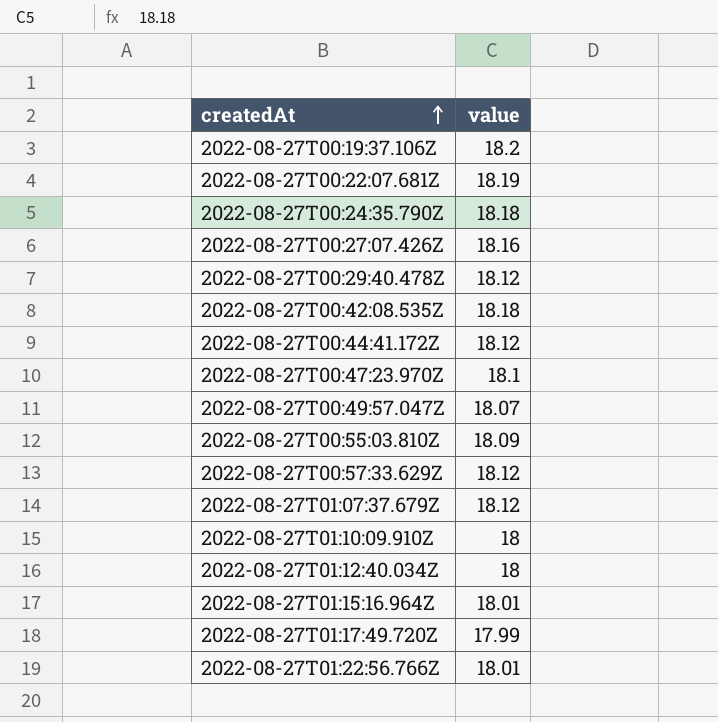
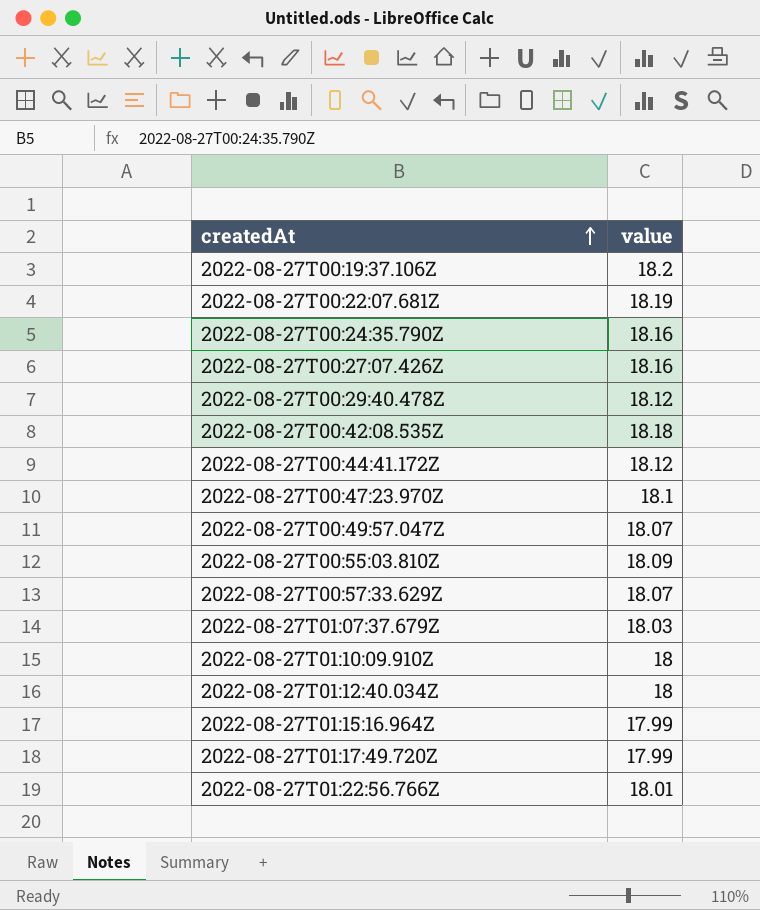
2022-08-27T00:24:35.790Z | value: 18.18 -> 18.16
2022-08-27T00:57:33.629Z | value: 18.12 -> 18.07
2022-08-27T01:07:37.679Z | value: 18.12 -> 18.03
2022-08-27T01:15:16.964Z | value: 18.01 -> 17.99

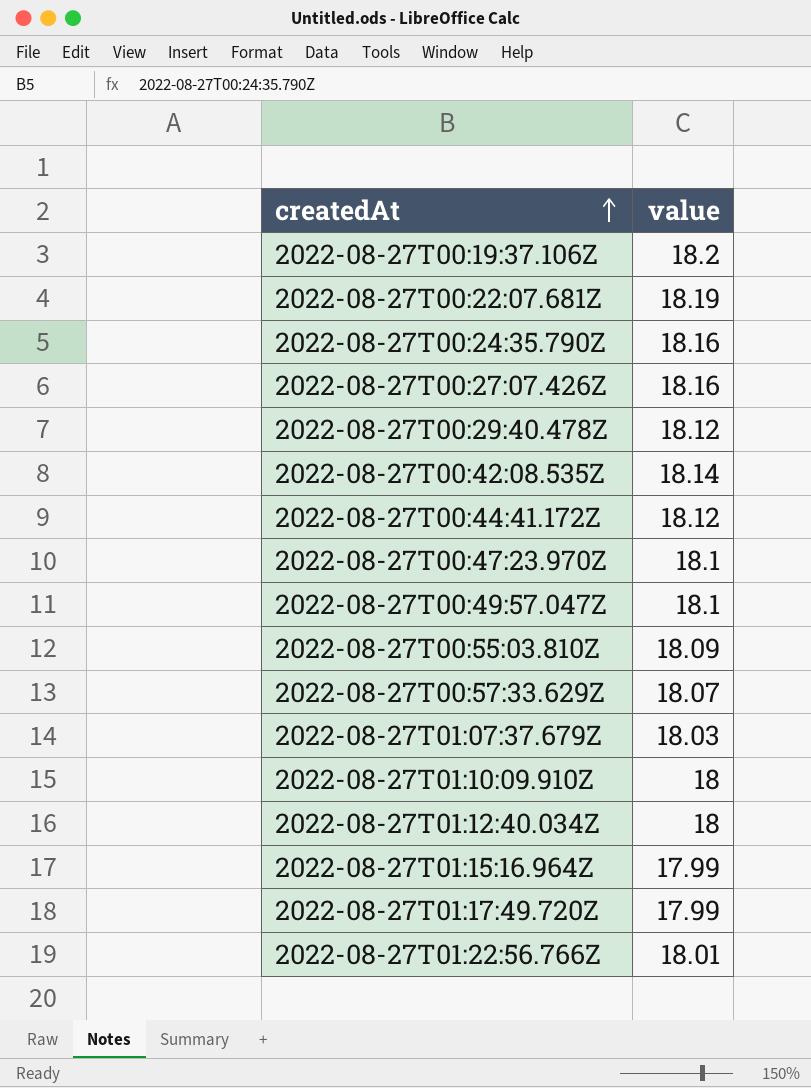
2022-08-27T00:42:08.535Z | value: 18.18 -> 18.14
2022-08-27T00:49:57.047Z | value: 18.07 -> 18.1

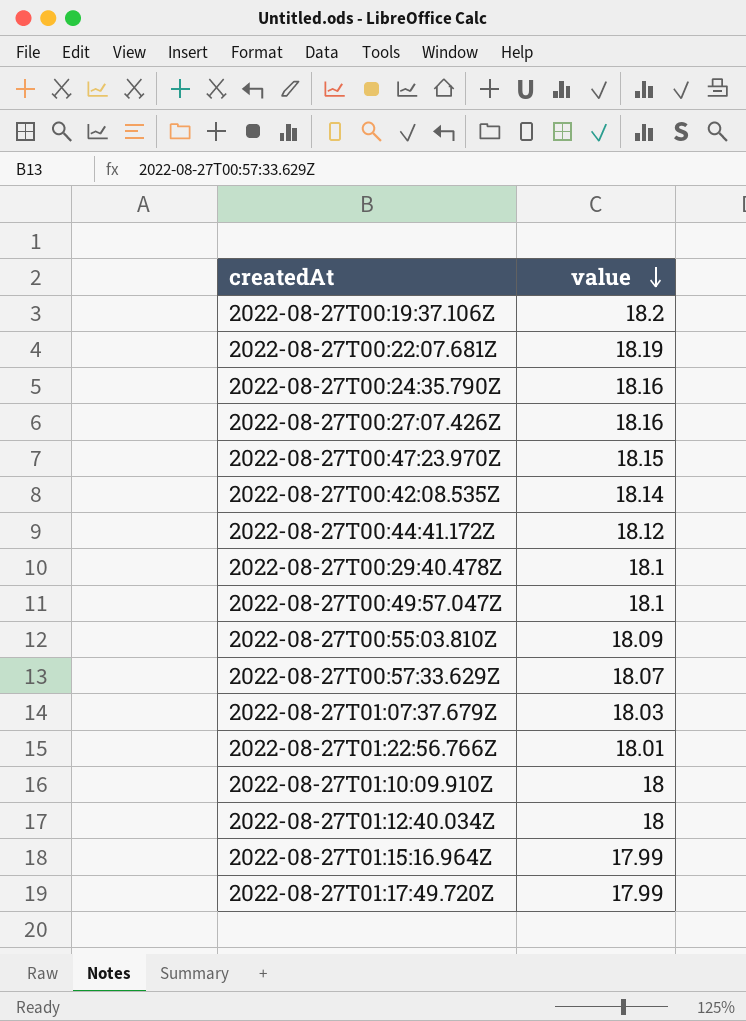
row order: createdAt ascending -> value descending
2022-08-27T00:47:23.970Z | value: 18.1 -> 18.15
2022-08-27T00:29:40.478Z | value: 18.12 -> 18.1

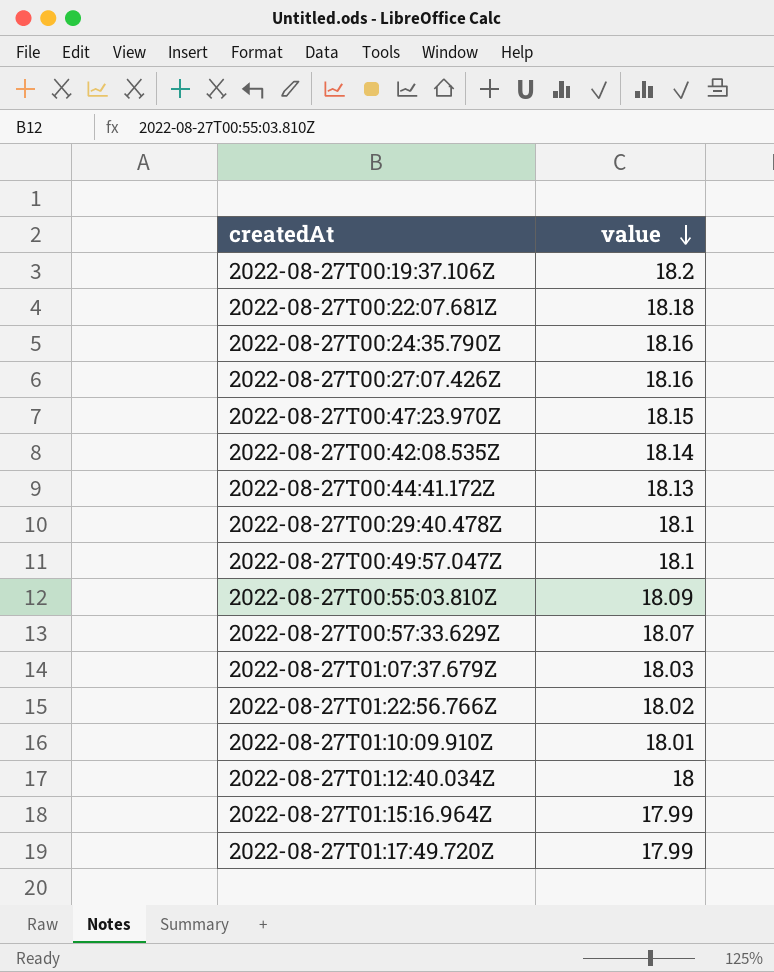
2022-08-27T00:22:07.681Z | value: 18.19 -> 18.18
2022-08-27T00:44:41.172Z | value: 18.12 -> 18.13
2022-08-27T01:22:56.766Z | value: 18.01 -> 18.02
2022-08-27T01:10:09.910Z | value: 18 -> 18.01

